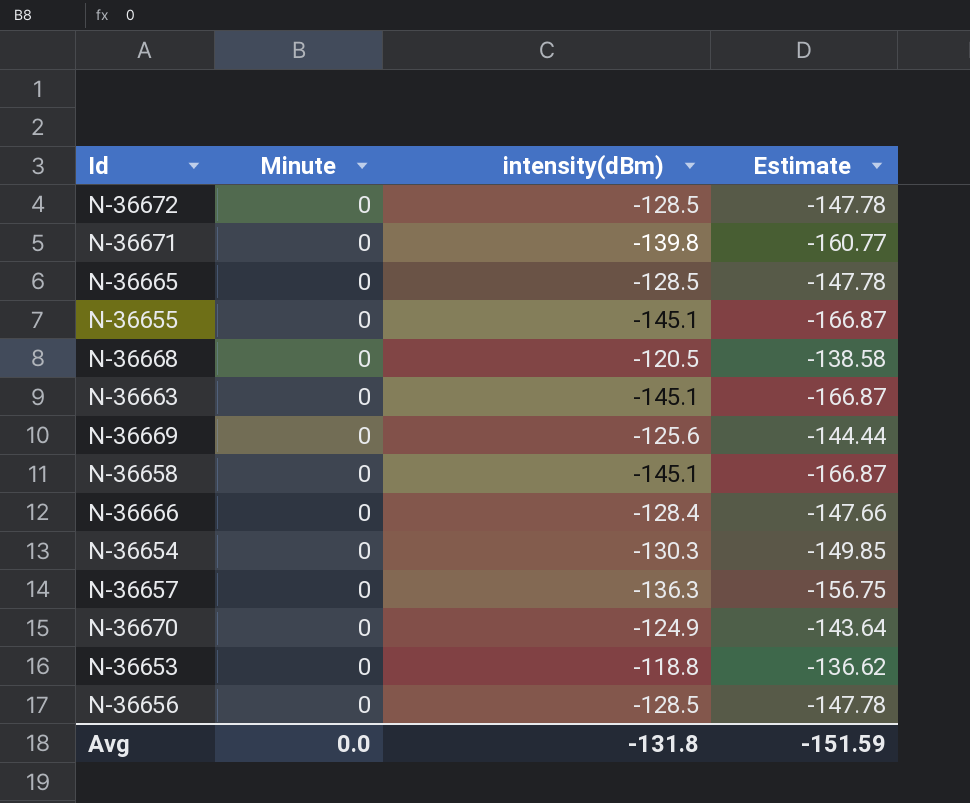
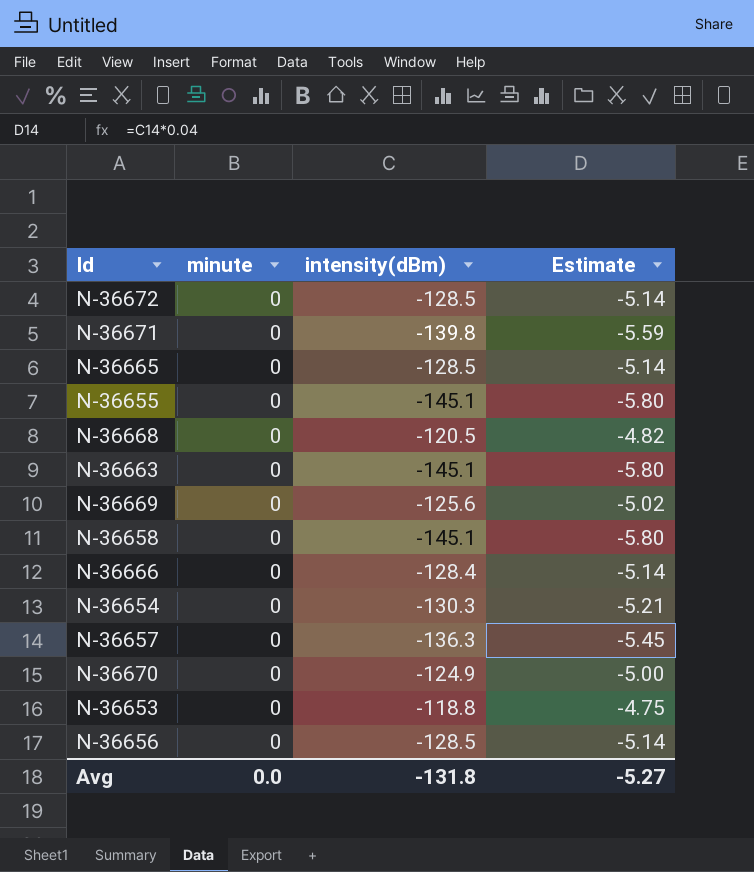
column name: Minute -> minute
column Estimate | formula: [intensity(dBm)] * 1.15 -> [intensity(dBm)] * 0.04
Avg | Estimate: -151.59 -> -5.27

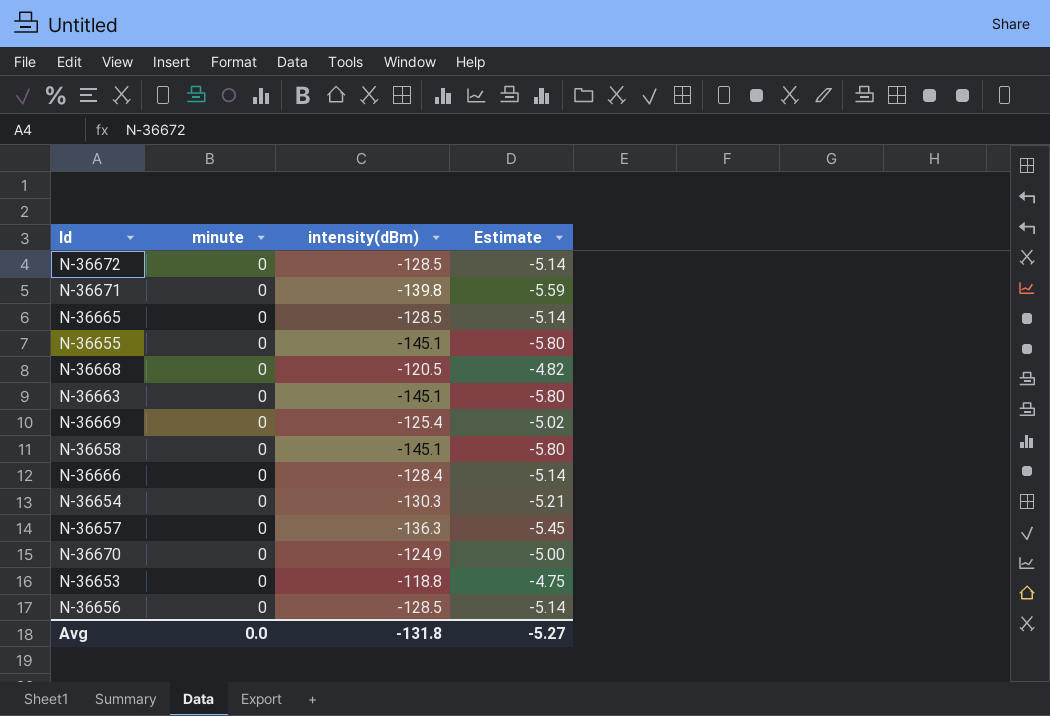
N-36669 | intensity(dBm): -125.6 -> -125.4

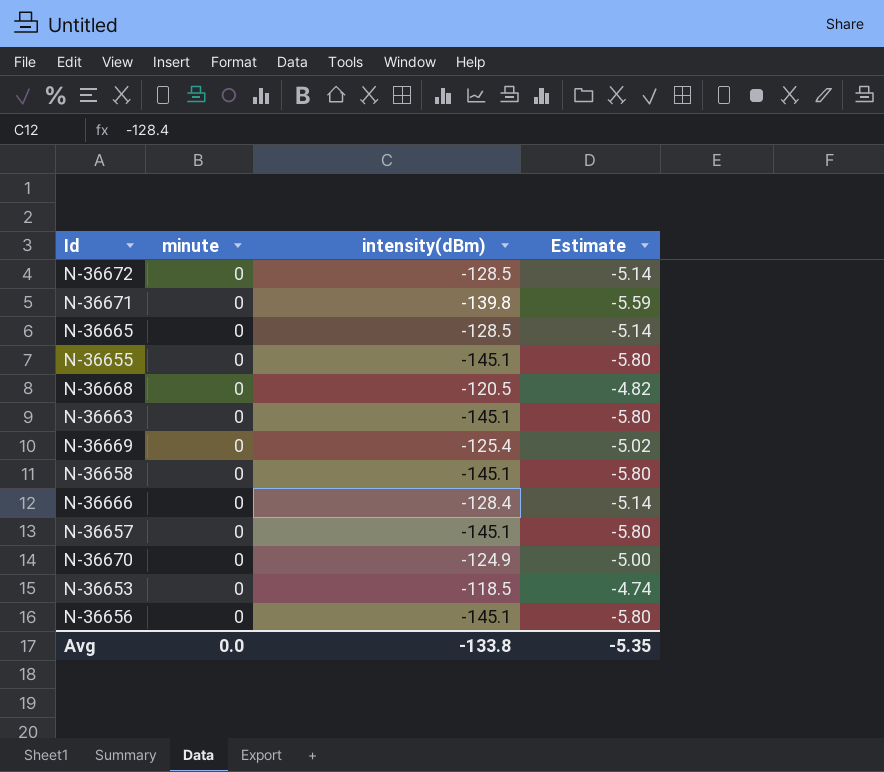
row N-36654: 0 | -130.3 | -5.21 -> none
N-36657 | intensity(dBm): -136.3 -> -145.1
N-36657 | Estimate: -5.45 -> -5.80
N-36653 | intensity(dBm): -118.8 -> -118.5
N-36653 | Estimate: -4.75 -> -4.74
N-36656 | intensity(dBm): -128.5 -> -145.1
N-36656 | Estimate: -5.14 -> -5.80
Avg | intensity(dBm): -131.8 -> -133.8
Avg | Estimate: -5.27 -> -5.35

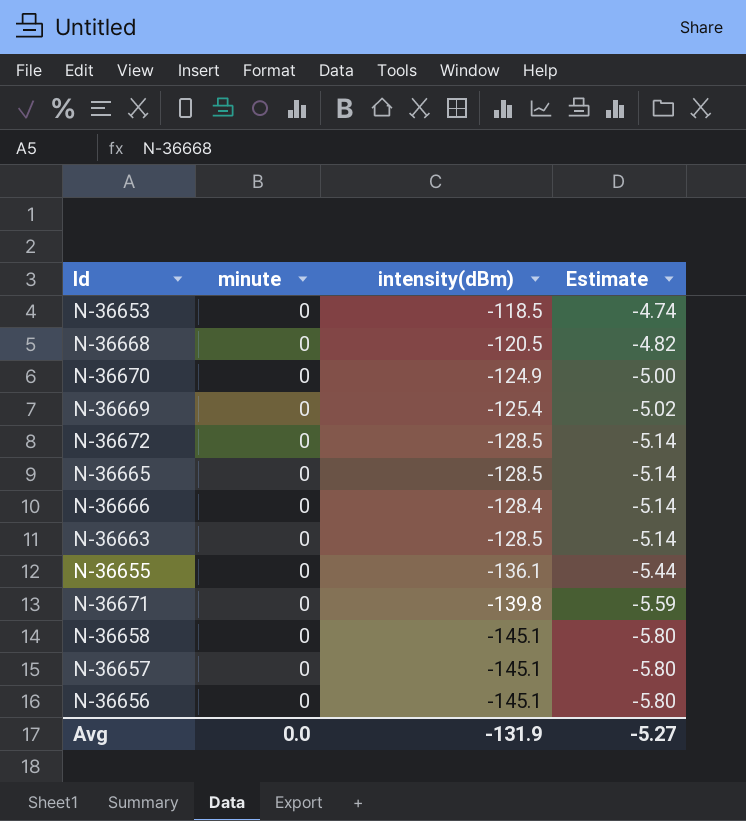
row order: none -> Estimate descending
N-36663 | intensity(dBm): -145.1 -> -128.5
N-36663 | Estimate: -5.80 -> -5.14
N-36655 | intensity(dBm): -145.1 -> -136.1
N-36655 | Estimate: -5.80 -> -5.44
Avg | intensity(dBm): -133.8 -> -131.9
Avg | Estimate: -5.35 -> -5.27

